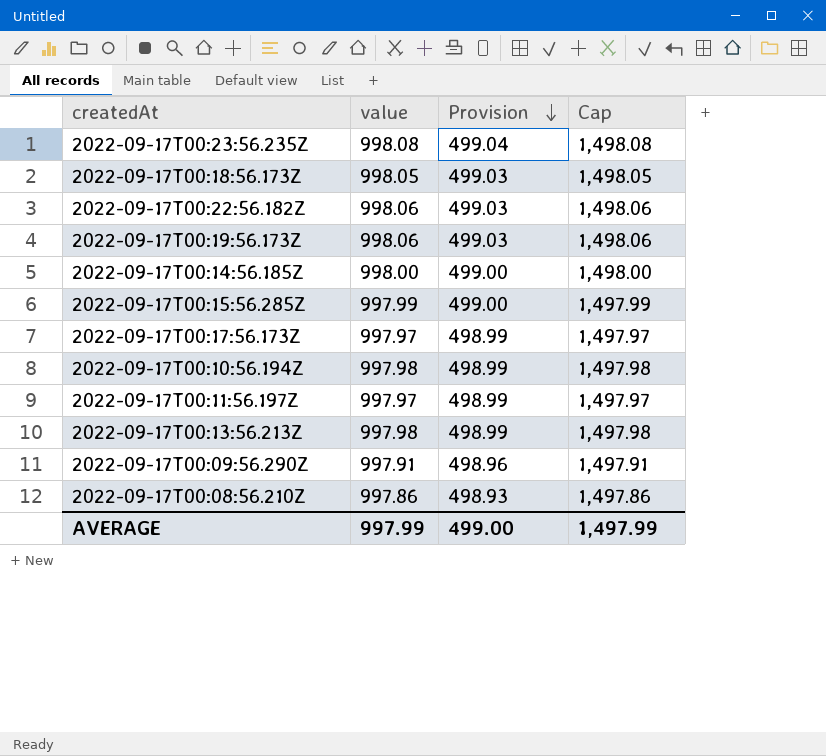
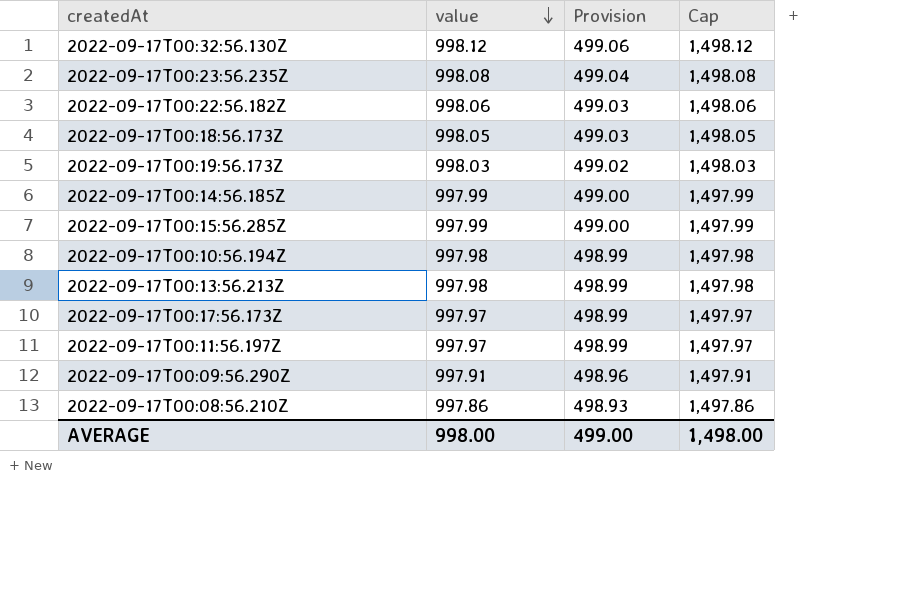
row order: Provision descending -> value descending
row 2022-09-17T00:32:56.130Z: none -> 998.12 | 499.06 | 1,498.12
2022-09-17T00:19:56.173Z | value: 998.06 -> 998.03
2022-09-17T00:19:56.173Z | Provision: 499.03 -> 499.02
2022-09-17T00:19:56.173Z | Cap: 1,498.06 -> 1,498.03
2022-09-17T00:14:56.185Z | value: 998.00 -> 997.99
2022-09-17T00:14:56.185Z | Cap: 1,498.00 -> 1,497.99
AVERAGE | value: 997.99 -> 998.00
AVERAGE | Cap: 1,497.99 -> 1,498.00

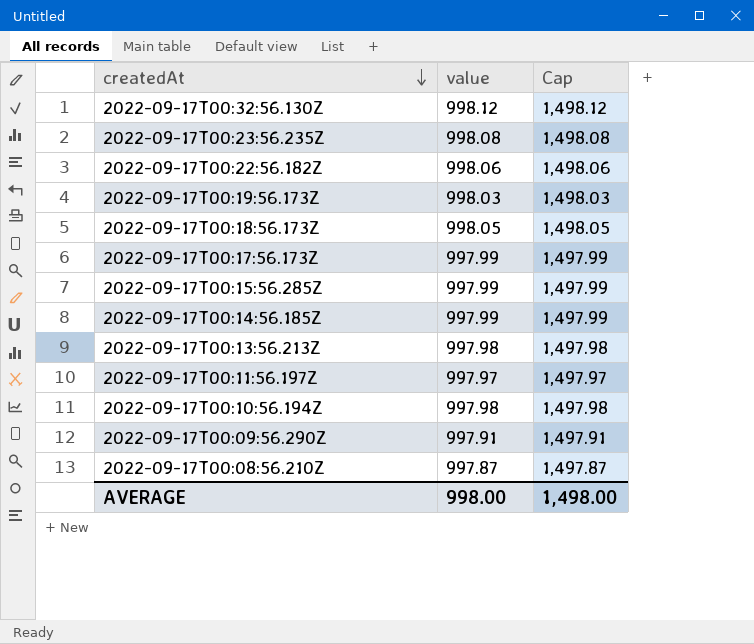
row order: value descending -> createdAt descending
column Provision | formula: [value] * 0.5 -> none
2022-09-17T00:17:56.173Z | value: 997.97 -> 997.99
2022-09-17T00:17:56.173Z | Cap: 1,497.97 -> 1,497.99
2022-09-17T00:08:56.210Z | value: 997.86 -> 997.87
2022-09-17T00:08:56.210Z | Cap: 1,497.86 -> 1,497.87

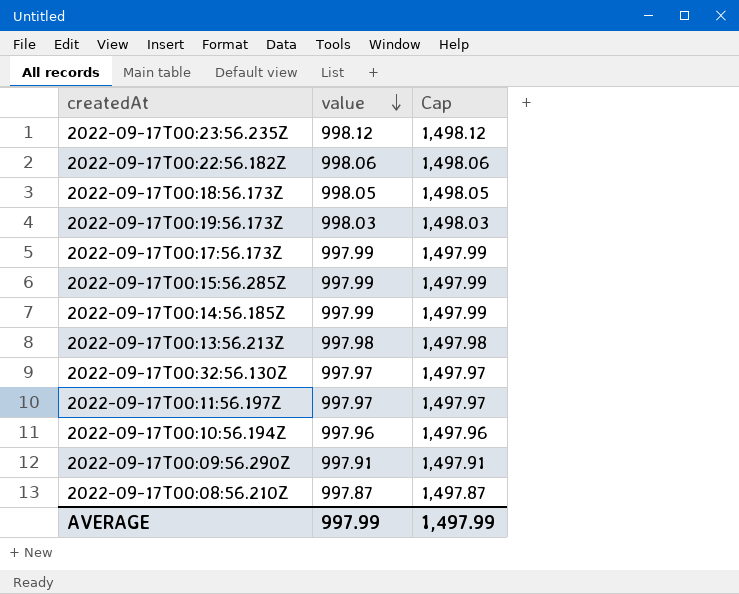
row order: createdAt descending -> value descending
2022-09-17T00:23:56.235Z | value: 998.08 -> 998.12
2022-09-17T00:23:56.235Z | Cap: 1,498.08 -> 1,498.12
2022-09-17T00:32:56.130Z | value: 998.12 -> 997.97
2022-09-17T00:32:56.130Z | Cap: 1,498.12 -> 1,497.97
2022-09-17T00:10:56.194Z | value: 997.98 -> 997.96
2022-09-17T00:10:56.194Z | Cap: 1,497.98 -> 1,497.96
AVERAGE | value: 998.00 -> 997.99
AVERAGE | Cap: 1,498.00 -> 1,497.99

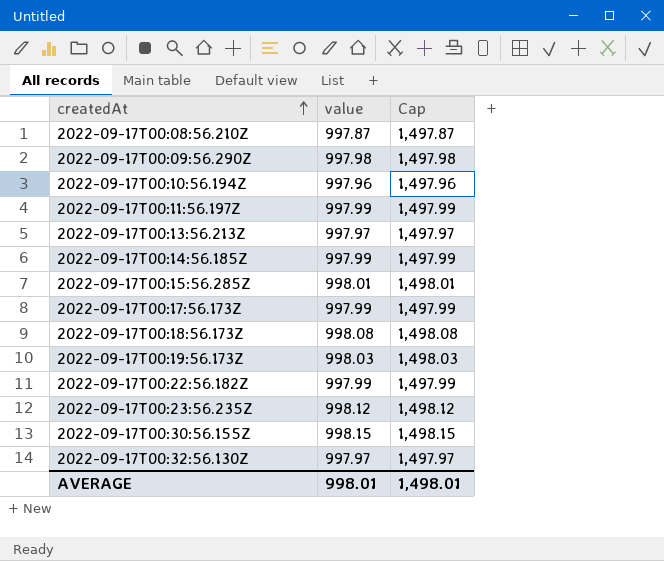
row order: value descending -> createdAt ascending
2022-09-17T00:09:56.290Z | value: 997.91 -> 997.98
2022-09-17T00:09:56.290Z | Cap: 1,497.91 -> 1,497.98
2022-09-17T00:11:56.197Z | value: 997.97 -> 997.99
2022-09-17T00:11:56.197Z | Cap: 1,497.97 -> 1,497.99
2022-09-17T00:13:56.213Z | value: 997.98 -> 997.97
2022-09-17T00:13:56.213Z | Cap: 1,497.98 -> 1,497.97
2022-09-17T00:15:56.285Z | value: 997.99 -> 998.01
2022-09-17T00:15:56.285Z | Cap: 1,497.99 -> 1,498.01
2022-09-17T00:18:56.173Z | value: 998.05 -> 998.08
2022-09-17T00:18:56.173Z | Cap: 1,498.05 -> 1,498.08
2022-09-17T00:22:56.182Z | value: 998.06 -> 997.99
2022-09-17T00:22:56.182Z | Cap: 1,498.06 -> 1,497.99
row 2022-09-17T00:30:56.155Z: none -> 998.15 | 1,498.15
AVERAGE | value: 997.99 -> 998.01
AVERAGE | Cap: 1,497.99 -> 1,498.01

